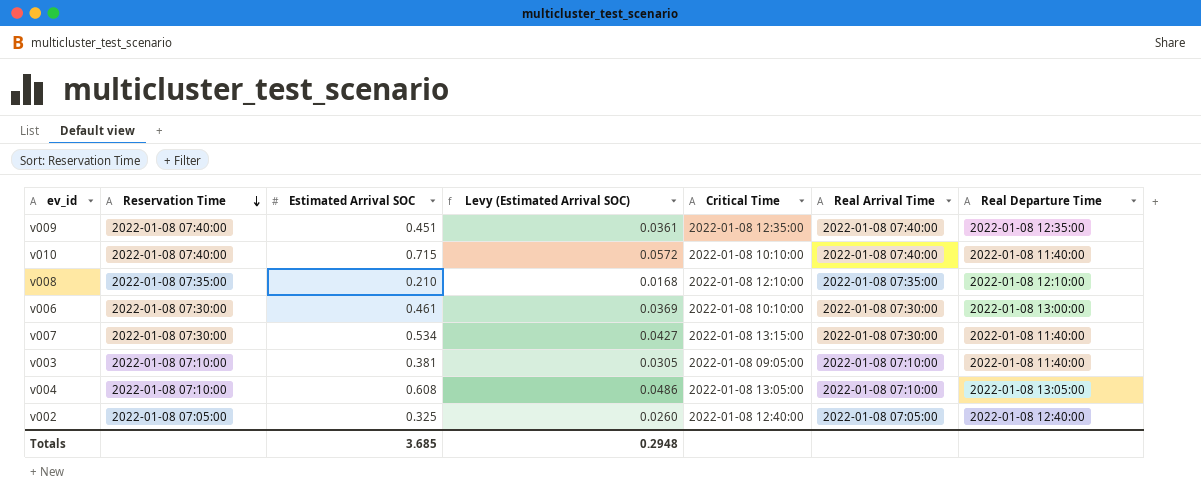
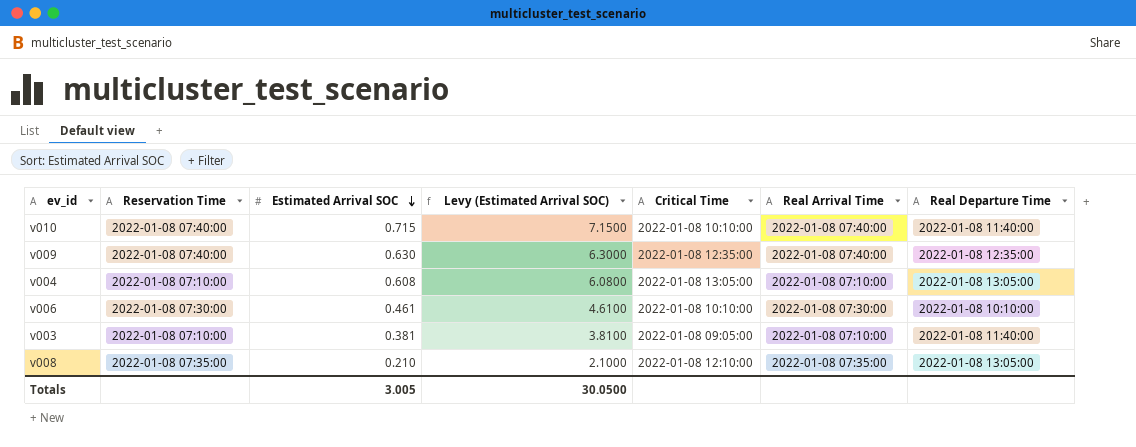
row order: Reservation Time descending -> Estimated Arrival SOC descending
column Levy (Estimated Arrival SOC) | formula: [Estimated Arrival SOC] * 0.08 -> [Estimated Arrival SOC] * 10
row v007: 2022-01-08 07:30:00 | 0.534 | 0.0427 | 2022-01-08 13:15:00 | 2022-01-08 07:30:00 | 2022-01-08 11:40:00 -> none
row v002: 2022-01-08 07:05:00 | 0.325 | 0.0260 | 2022-01-08 12:40:00 | 2022-01-08 07:05:00 | 2022-01-08 12:40:00 -> none
v009 | Estimated Arrival SOC: 0.451 -> 0.630
v006 | Real Departure Time: 2022-01-08 13:00:00 -> 2022-01-08 10:10:00
v008 | Real Departure Time: 2022-01-08 12:10:00 -> 2022-01-08 13:05:00
Totals | Estimated Arrival SOC: 3.685 -> 3.005
Totals | Levy (Estimated Arrival SOC): 0.2948 -> 30.0500

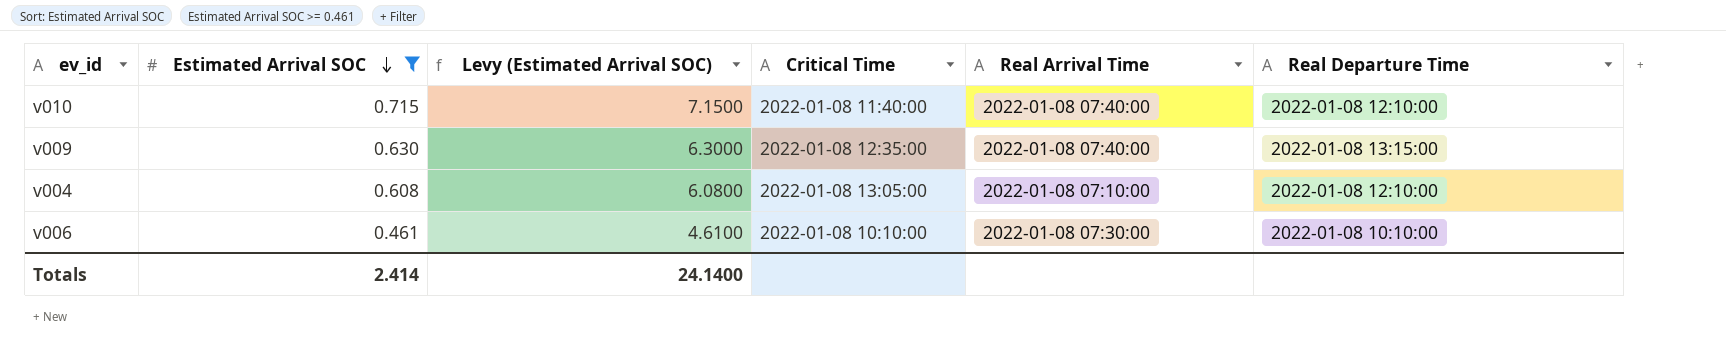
filter: none -> Estimated Arrival SOC >= 0.461
column Reservation Time | position: 2 -> none
v010 | Critical Time: 2022-01-08 10:10:00 -> 2022-01-08 11:40:00
v010 | Real Departure Time: 2022-01-08 11:40:00 -> 2022-01-08 12:10:00
v009 | Real Departure Time: 2022-01-08 12:35:00 -> 2022-01-08 13:15:00
v004 | Real Departure Time: 2022-01-08 13:05:00 -> 2022-01-08 12:10:00
Totals | Estimated Arrival SOC: 3.005 -> 2.414
Totals | Levy (Estimated Arrival SOC): 30.0500 -> 24.1400

